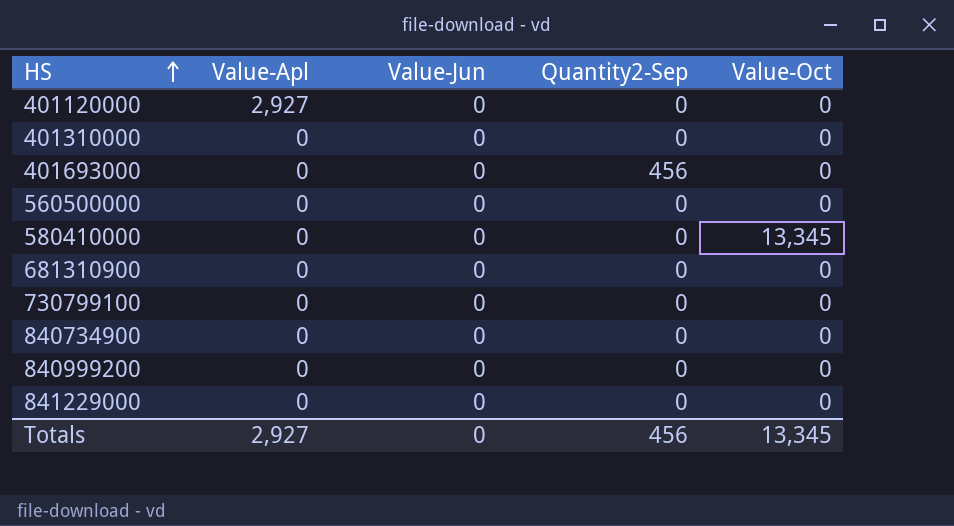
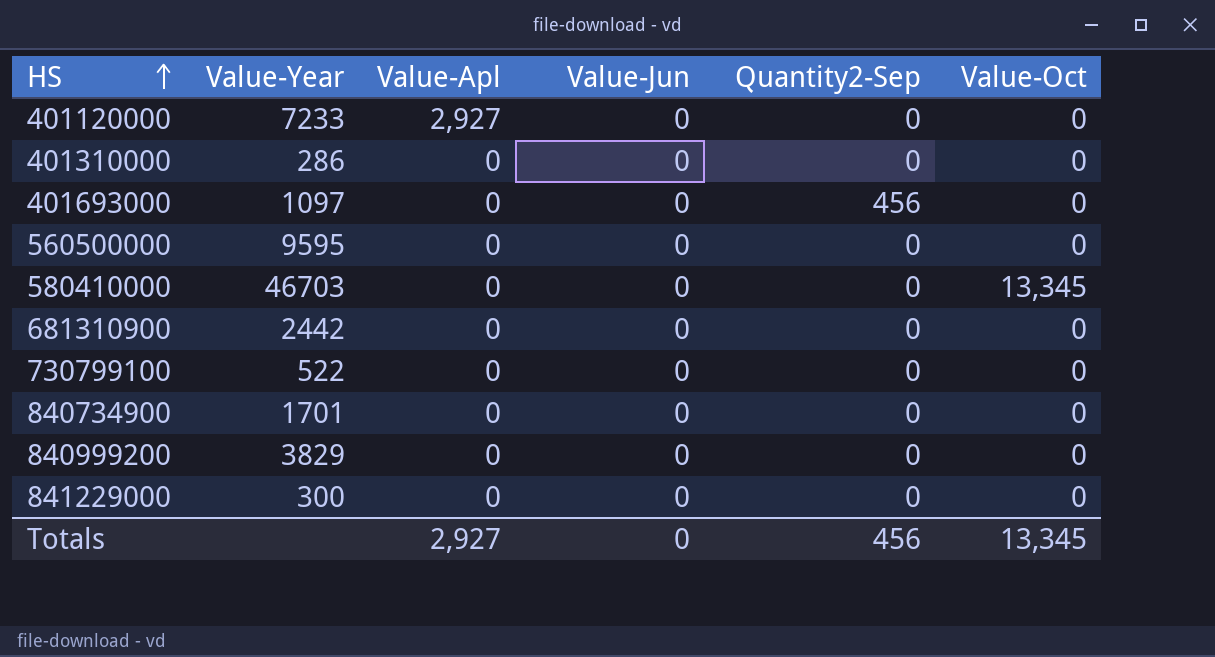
column Value-Year | position: none -> 2

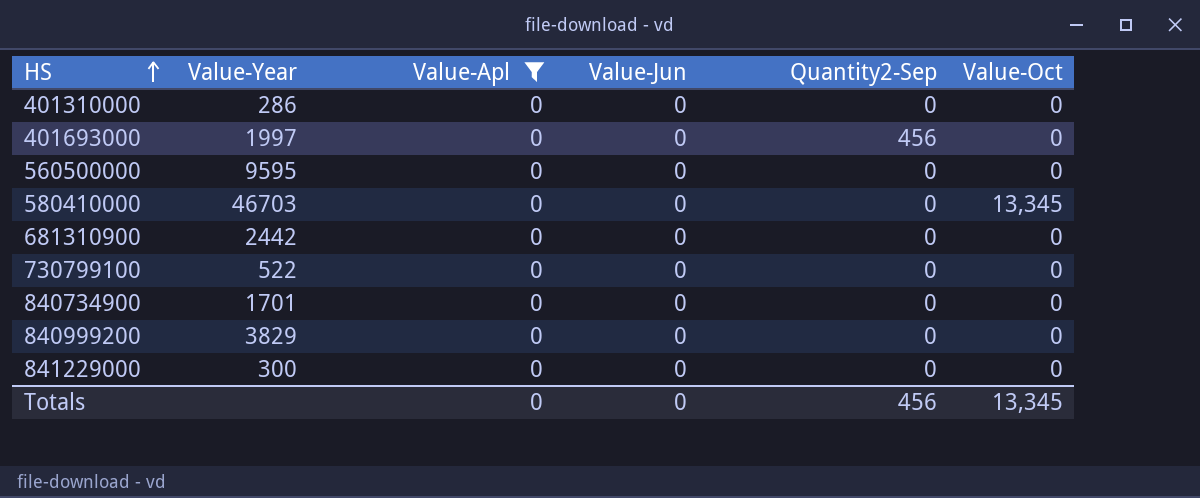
filter: none -> Value-Apl = 0
401693000 | Value-Year: 1097 -> 1997
Totals | Value-Apl: 2,927 -> 0

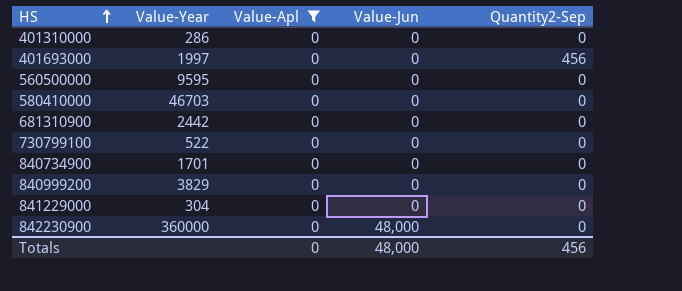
column Value-Oct | position: 6 -> none
841229000 | Value-Year: 300 -> 304
row 842230900: none -> 360000 | 0 | 48,000 | 0
Totals | Value-Jun: 0 -> 48,000

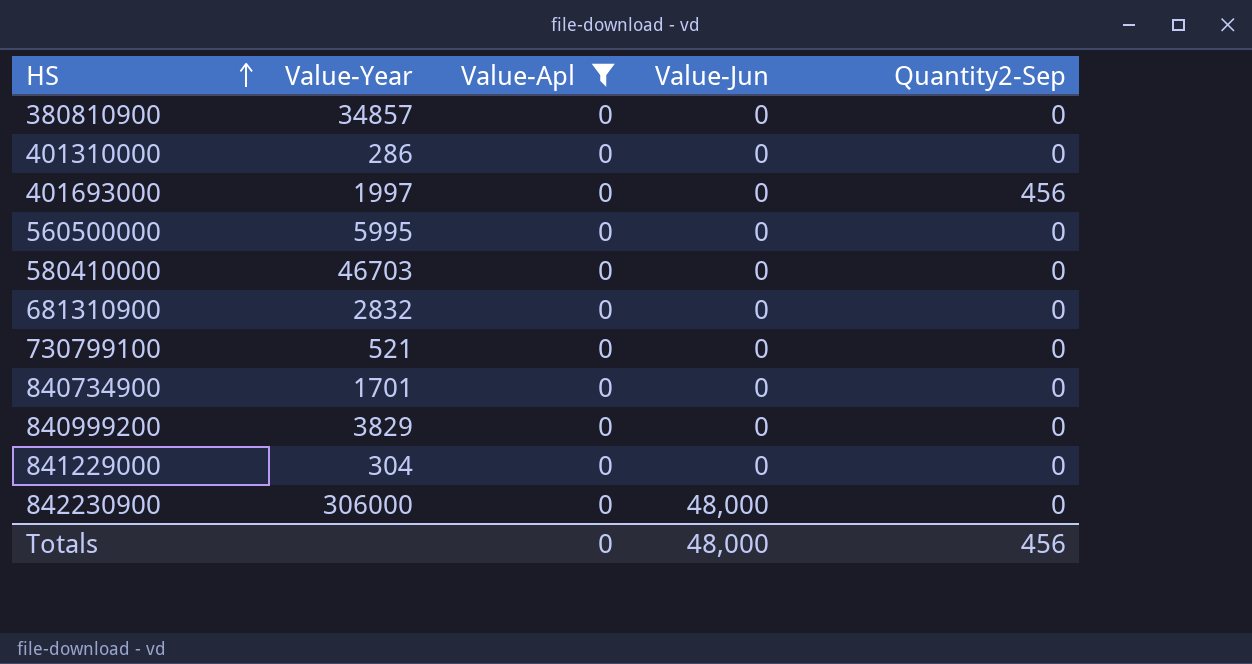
row 380810900: none -> 34857 | 0 | 0 | 0
560500000 | Value-Year: 9595 -> 5995
681310900 | Value-Year: 2442 -> 2832
730799100 | Value-Year: 522 -> 521
842230900 | Value-Year: 360000 -> 306000

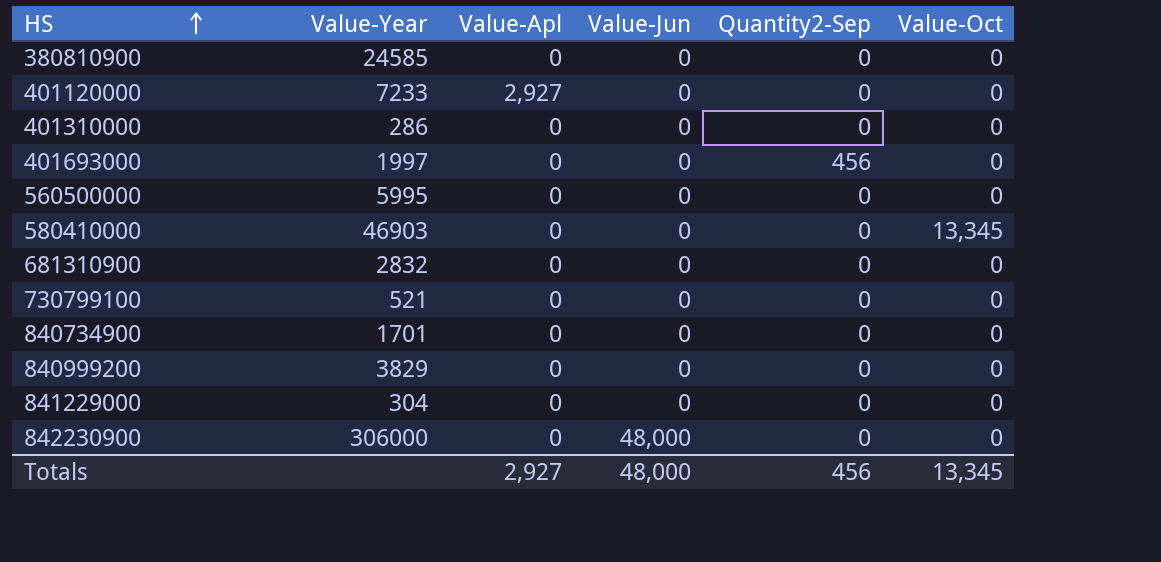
filter: Value-Apl = 0 -> none
column Value-Oct | position: none -> 6
380810900 | Value-Year: 34857 -> 24585
580410000 | Value-Year: 46703 -> 46903
Totals | Value-Apl: 0 -> 2,927

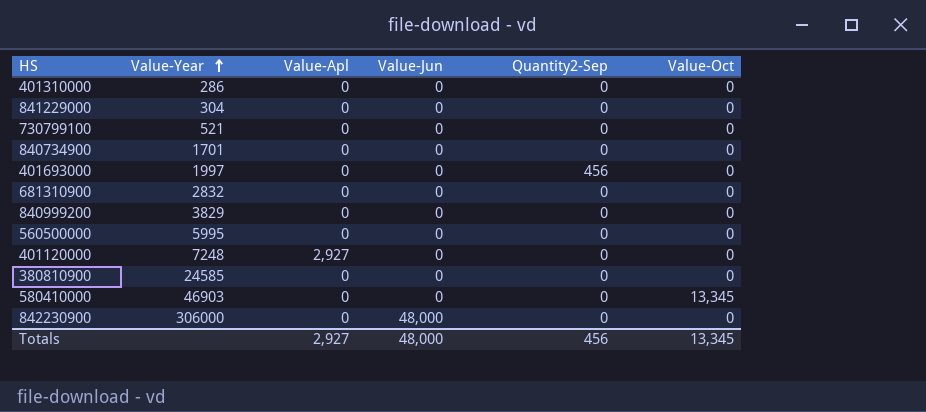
row order: HS ascending -> Value-Year ascending
401120000 | Value-Year: 7233 -> 7248

